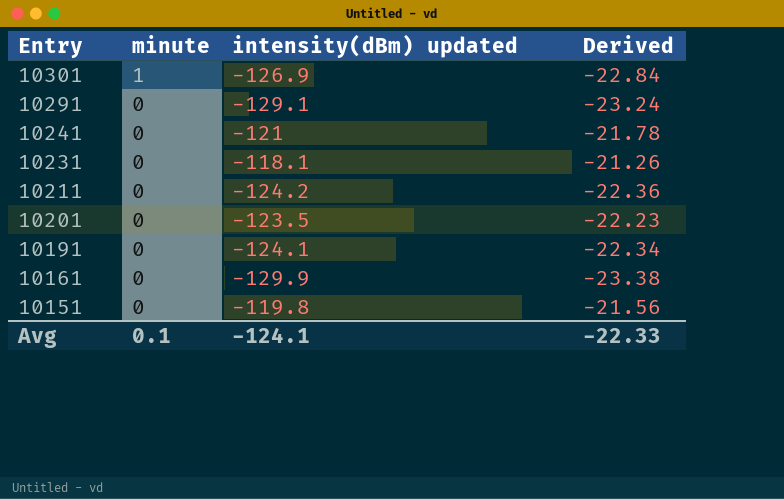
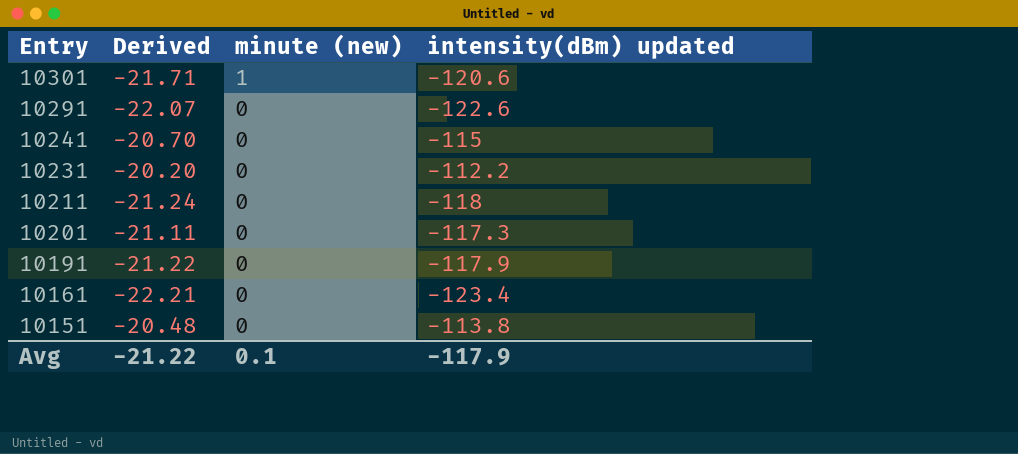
column Derived | position: 4 -> 2
column name: minute -> minute (new)
10301 | Derived: -22.84 -> -21.71
10301 | intensity(dBm) updated: -126.9 -> -120.6
10291 | Derived: -23.24 -> -22.07
10291 | intensity(dBm) updated: -129.1 -> -122.6
10241 | Derived: -21.78 -> -20.70
10241 | intensity(dBm) updated: -121 -> -115
10231 | Derived: -21.26 -> -20.20
10231 | intensity(dBm) updated: -118.1 -> -112.2
10211 | Derived: -22.36 -> -21.24
10211 | intensity(dBm) updated: -124.2 -> -118
10201 | Derived: -22.23 -> -21.11
10201 | intensity(dBm) updated: -123.5 -> -117.3
10191 | Derived: -22.34 -> -21.22
10191 | intensity(dBm) updated: -124.1 -> -117.9
10161 | Derived: -23.38 -> -22.21
10161 | intensity(dBm) updated: -129.9 -> -123.4
10151 | Derived: -21.56 -> -20.48
10151 | intensity(dBm) updated: -119.8 -> -113.8
Avg | Derived: -22.33 -> -21.22
Avg | intensity(dBm) updated: -124.1 -> -117.9

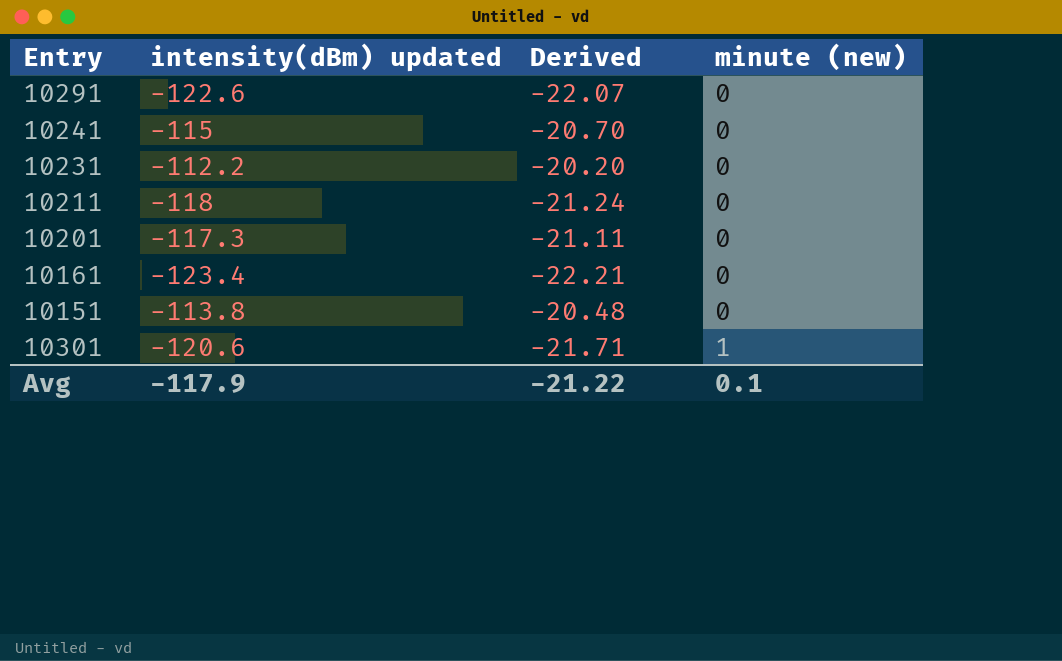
row order: Entry descending -> minute (new) ascending
column intensity(dBm) updated | position: 4 -> 2
row 10191: -21.22 | 0 | -117.9 -> none

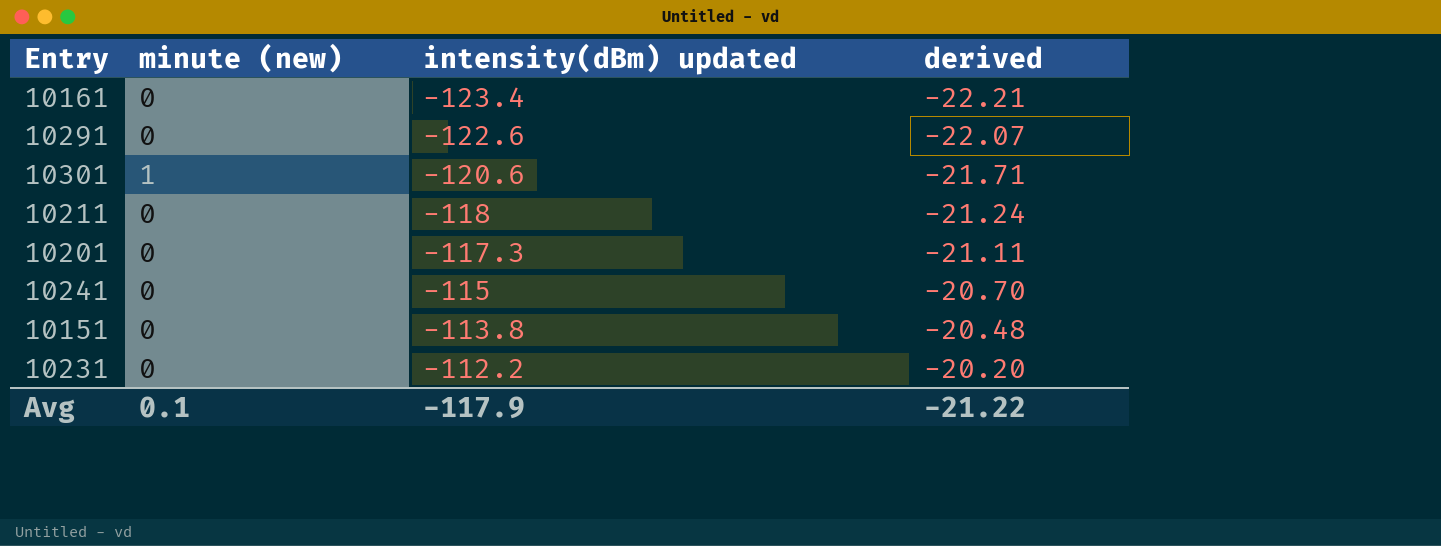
row order: minute (new) ascending -> intensity(dBm) updated ascending
column minute (new) | position: 4 -> 2
column name: Derived -> derived

